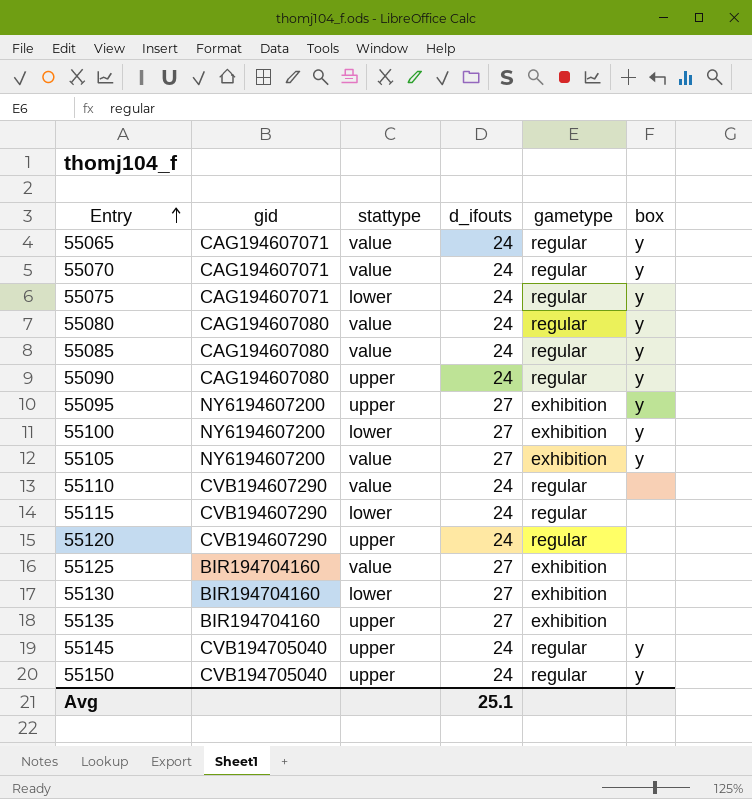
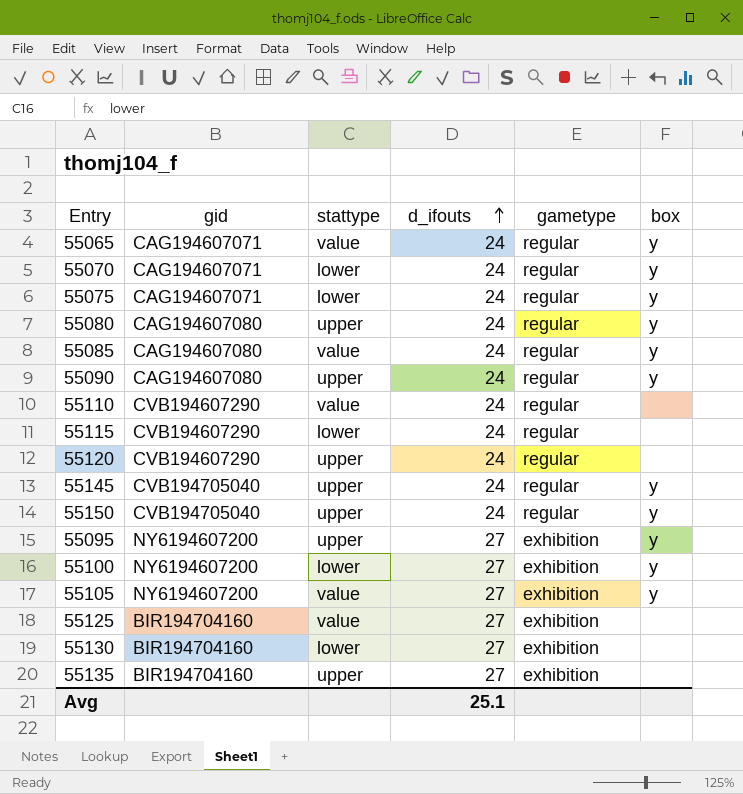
row order: Entry ascending -> d_ifouts ascending
55070 | stattype: value -> lower
55080 | stattype: value -> upper

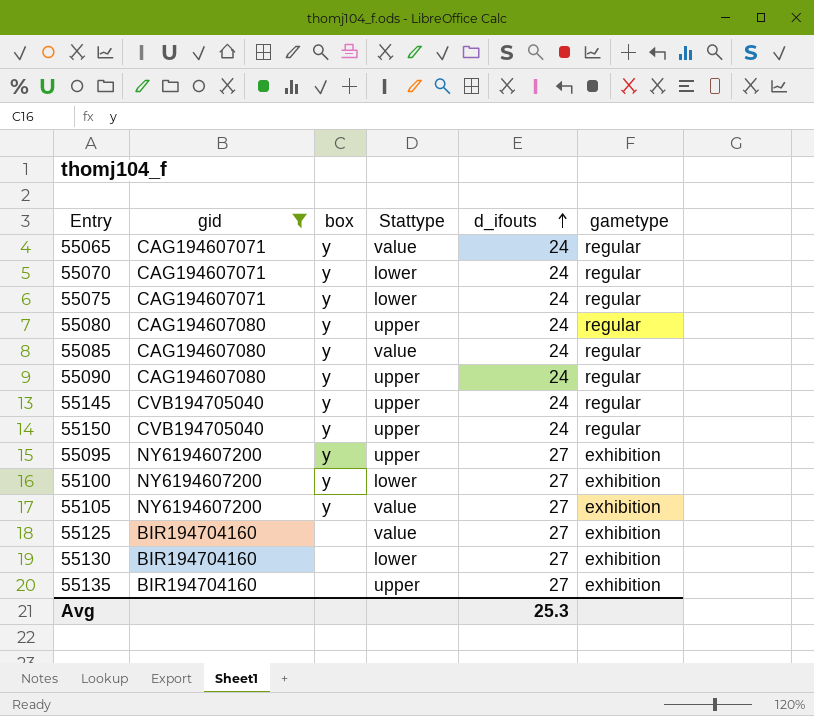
filter: none -> gid != CVB194607290
column box | position: 6 -> 3
column name: stattype -> Stattype
Avg | d_ifouts: 25.1 -> 25.3

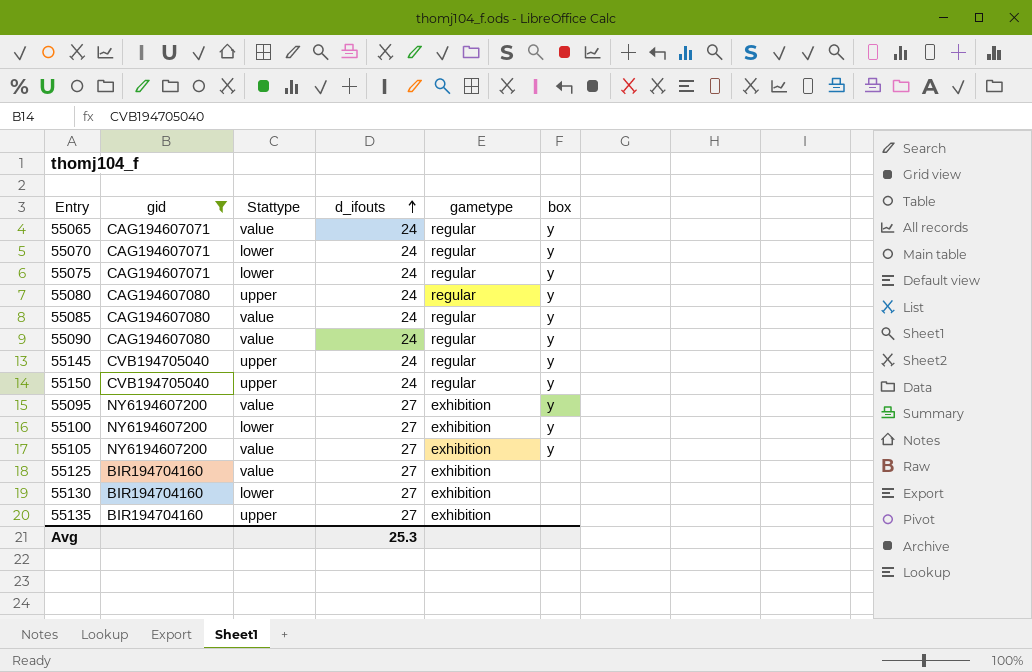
column box | position: 3 -> 6
55090 | Stattype: upper -> value
55095 | Stattype: upper -> value

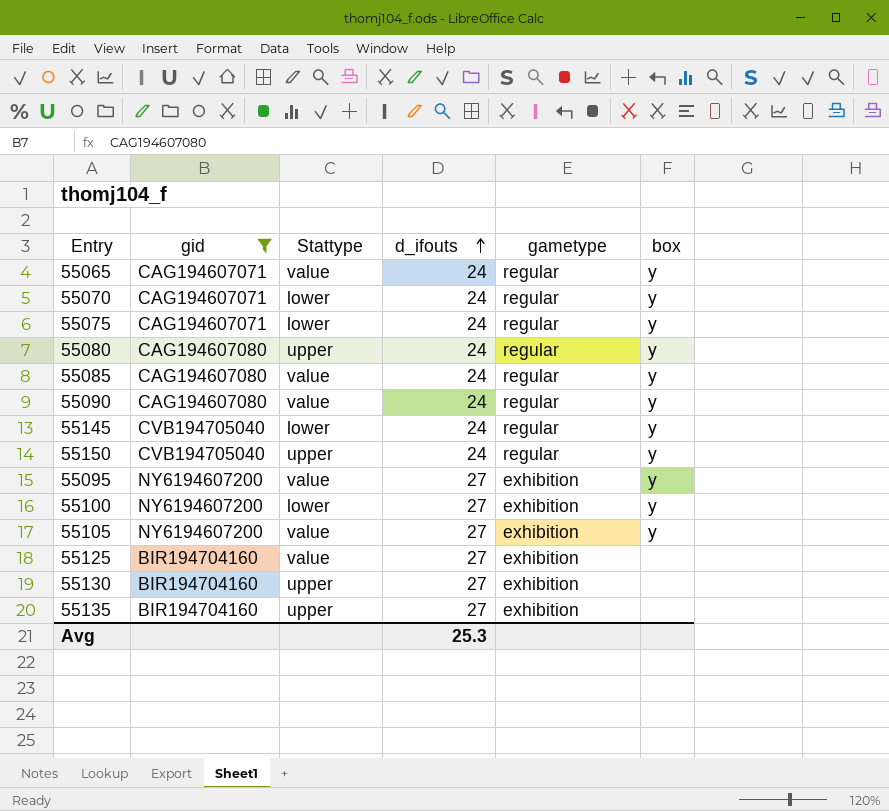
55145 | Stattype: upper -> lower
55130 | Stattype: lower -> upper

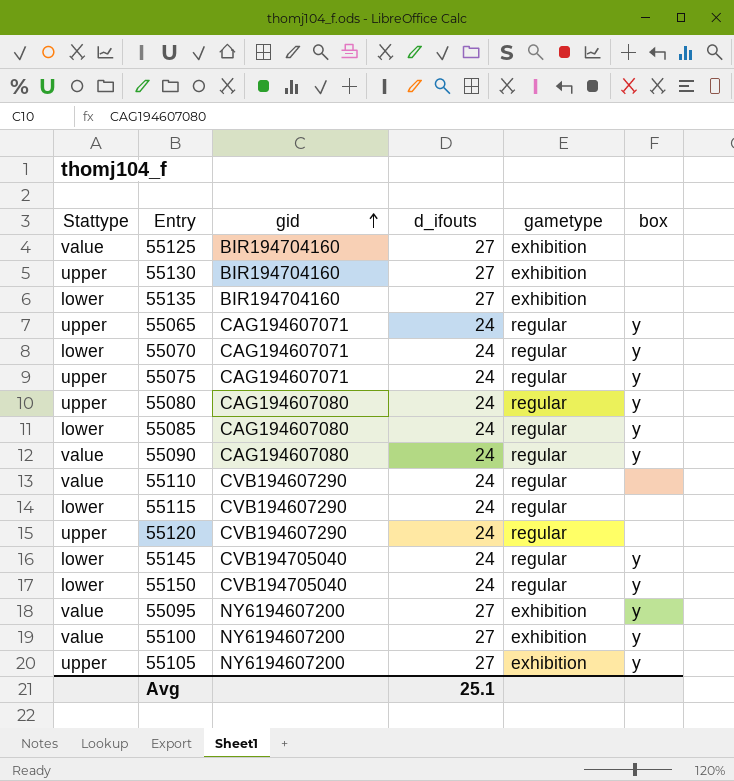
filter: gid != CVB194607290 -> none
row order: d_ifouts ascending -> gid ascending
column Stattype | position: 3 -> 1
55135 | Stattype: upper -> lower
55065 | Stattype: value -> upper
55075 | Stattype: lower -> upper
55085 | Stattype: value -> lower
55150 | Stattype: upper -> lower
55100 | Stattype: lower -> value
55105 | Stattype: value -> upper
Avg | d_ifouts: 25.3 -> 25.1

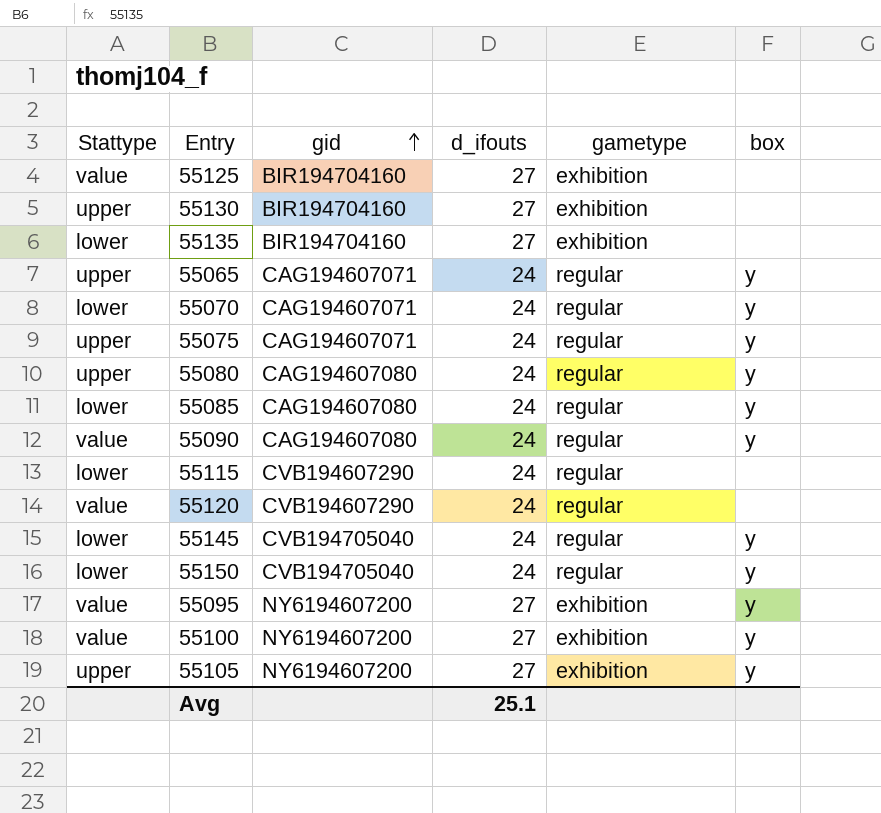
row 55110: value | CVB194607290 | 24 | regular | none -> none
55120 | Stattype: upper -> value

